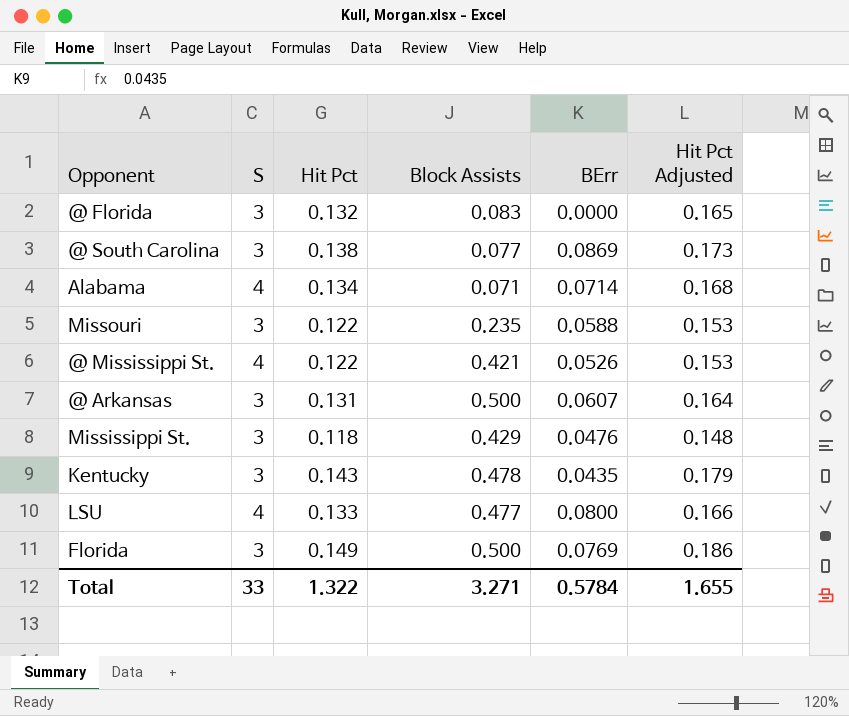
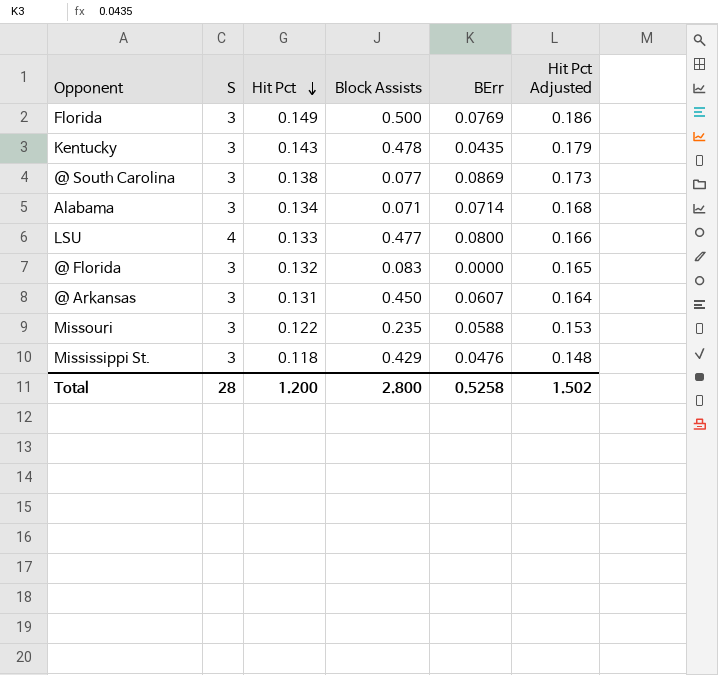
row order: none -> Hit Pct descending
row @ Mississippi St.: 4 | 0.122 | 0.421 | 0.0526 | 0.153 -> none
Alabama | S: 4 -> 3
@ Arkansas | Block Assists: 0.500 -> 0.450
Total | S: 33 -> 28
Total | Hit Pct: 1.322 -> 1.200
Total | Block Assists: 3.271 -> 2.800
Total | BErr: 0.5784 -> 0.5258
Total | Hit Pct Adjusted: 1.655 -> 1.502

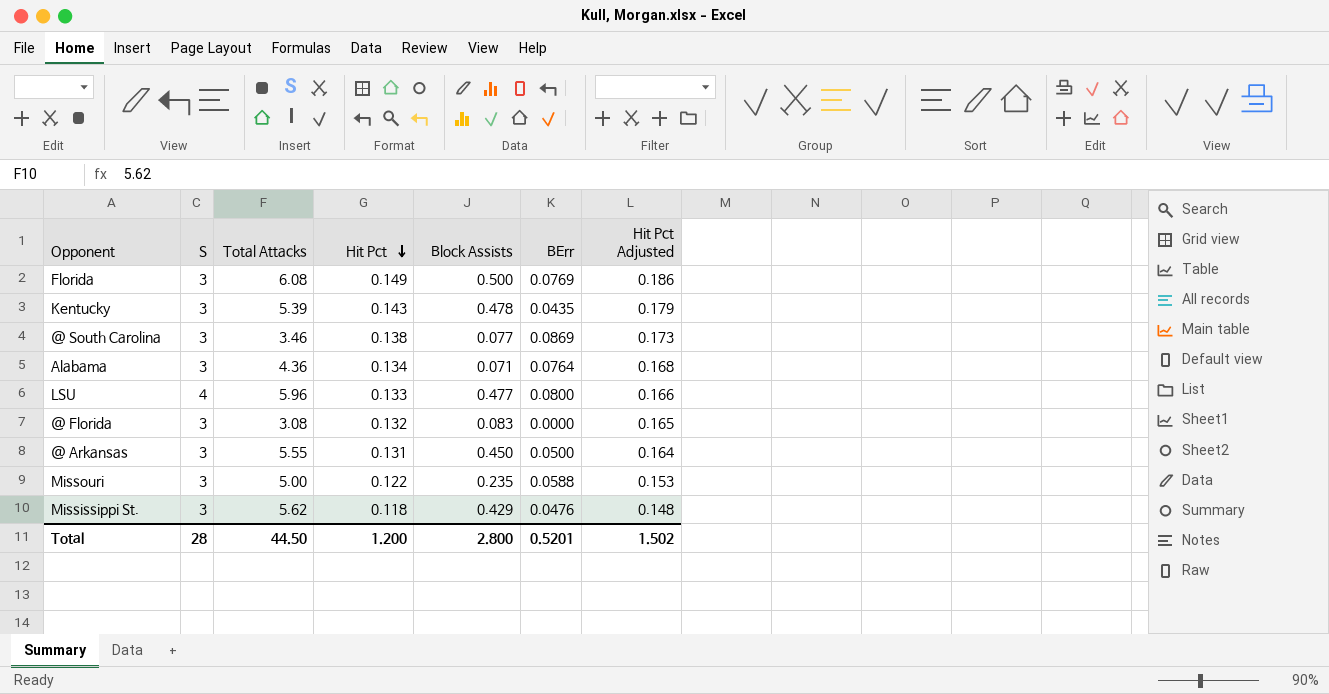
column Total Attacks | position: none -> 3
Alabama | BErr: 0.0714 -> 0.0764
@ Arkansas | BErr: 0.0607 -> 0.0500
Total | BErr: 0.5258 -> 0.5201

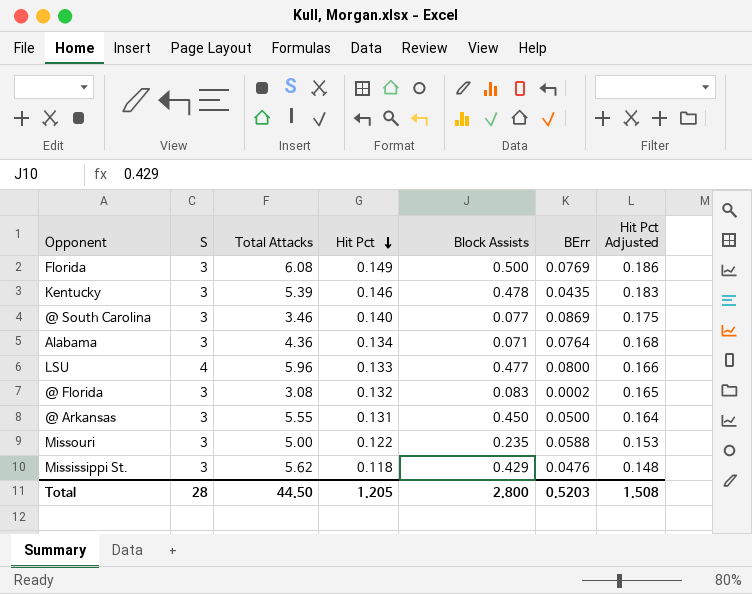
Kentucky | Hit Pct: 0.143 -> 0.146
Kentucky | Hit Pct Adjusted: 0.179 -> 0.183
@ South Carolina | Hit Pct: 0.138 -> 0.140
@ South Carolina | Hit Pct Adjusted: 0.173 -> 0.175
@ Florida | BErr: 0.0000 -> 0.0002
Total | Hit Pct: 1.200 -> 1.205
Total | BErr: 0.5201 -> 0.5203
Total | Hit Pct Adjusted: 1.502 -> 1.508

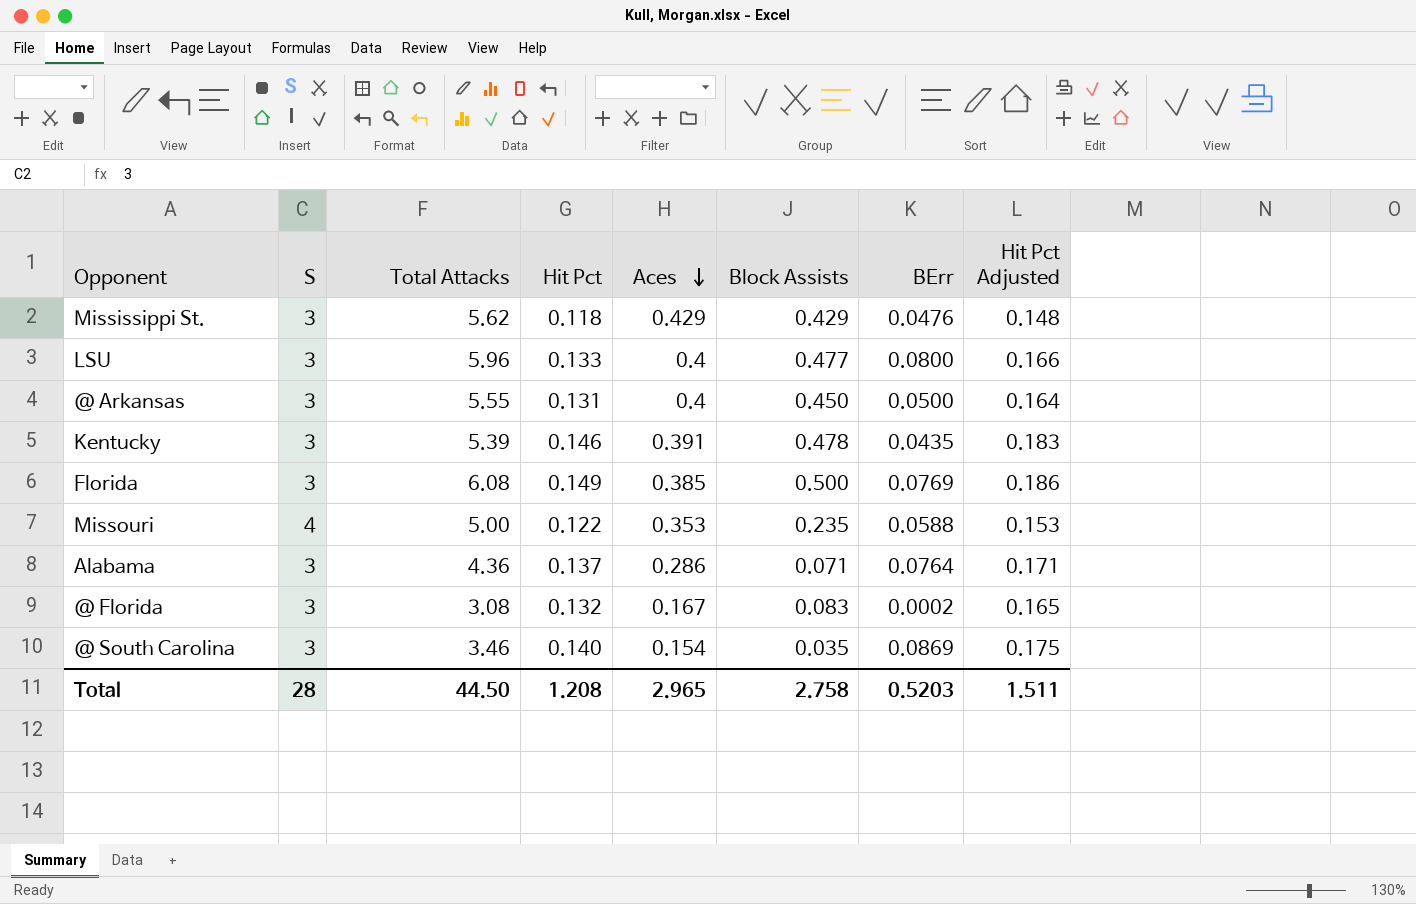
row order: Hit Pct descending -> Aces descending
column Aces | position: none -> 5
LSU | S: 4 -> 3
Missouri | S: 3 -> 4
Alabama | Hit Pct: 0.134 -> 0.137
Alabama | Hit Pct Adjusted: 0.168 -> 0.171
@ South Carolina | Block Assists: 0.077 -> 0.035
Total | Hit Pct: 1.205 -> 1.208
Total | Block Assists: 2.800 -> 2.758
Total | Hit Pct Adjusted: 1.508 -> 1.511

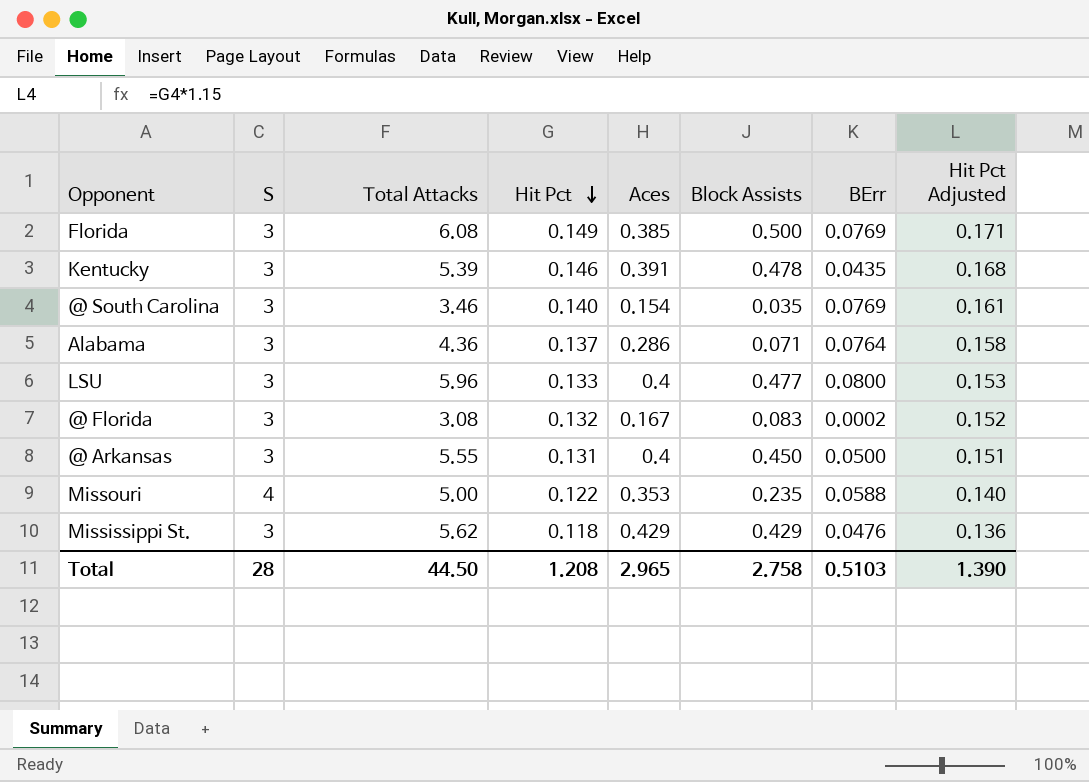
row order: Aces descending -> Hit Pct descending
column Hit Pct Adjusted | formula: [Hit Pct] * 1.25 -> [Hit Pct] * 1.15
@ South Carolina | BErr: 0.0869 -> 0.0769
Total | BErr: 0.5203 -> 0.5103
Total | Hit Pct Adjusted: 1.511 -> 1.390

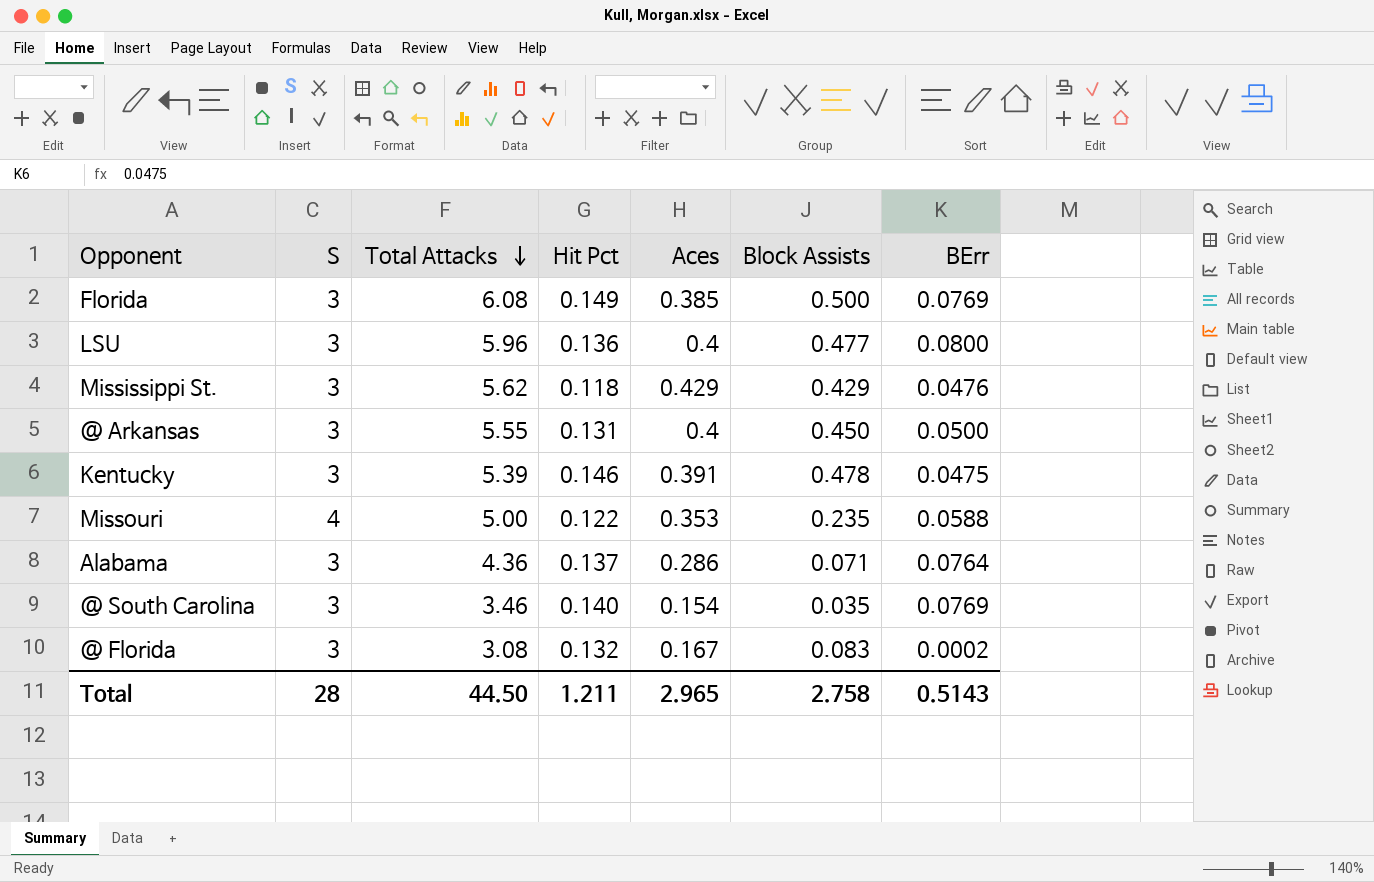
row order: Hit Pct descending -> Total Attacks descending
column Hit Pct Adjusted | formula: [Hit Pct] * 1.15 -> none
LSU | Hit Pct: 0.133 -> 0.136
Kentucky | BErr: 0.0435 -> 0.0475
Total | Hit Pct: 1.208 -> 1.211
Total | BErr: 0.5103 -> 0.5143

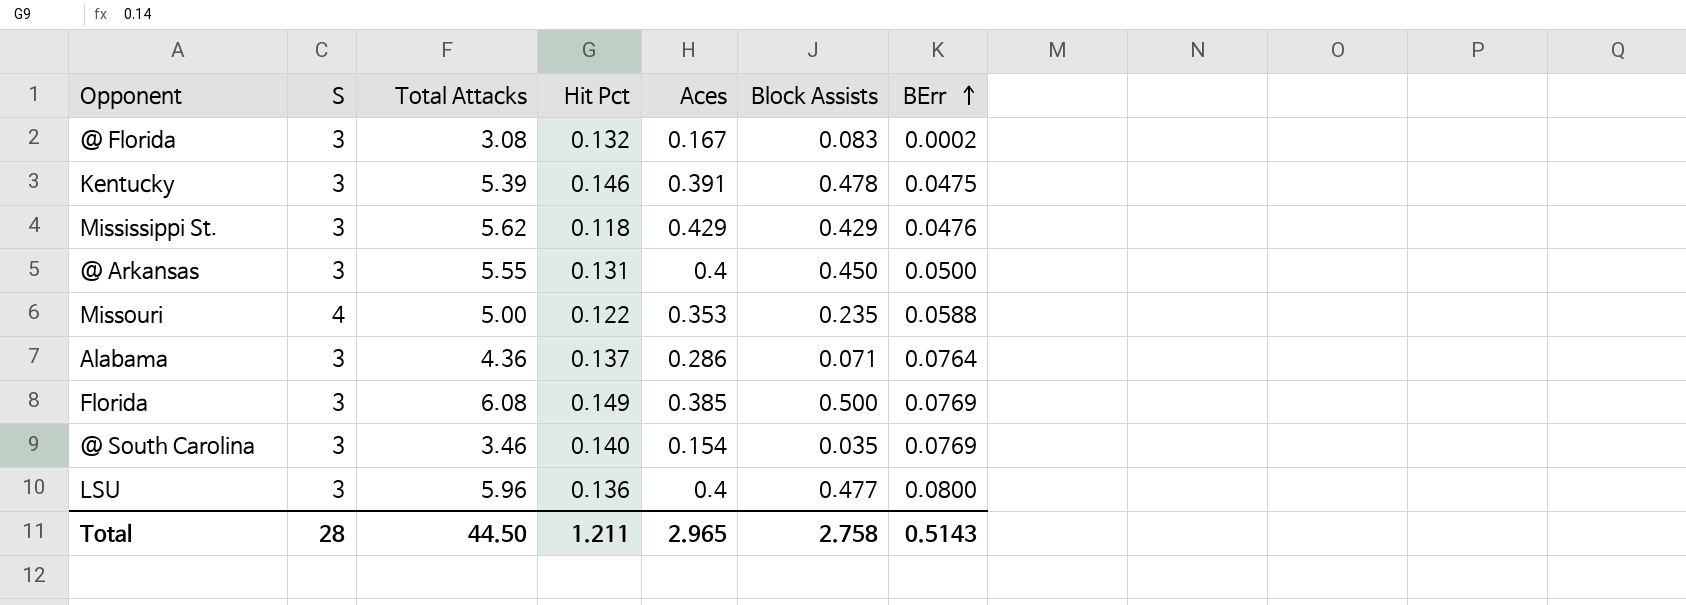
row order: Total Attacks descending -> BErr ascending

